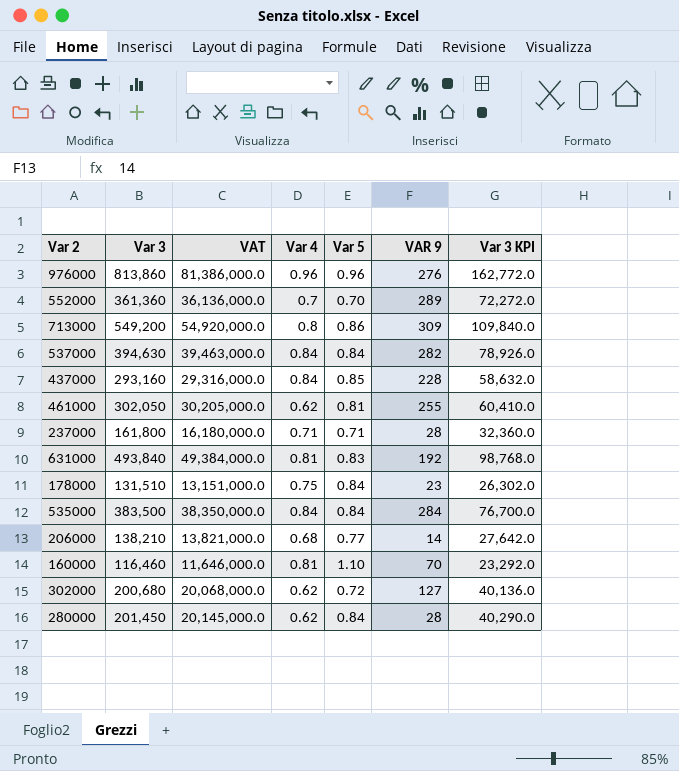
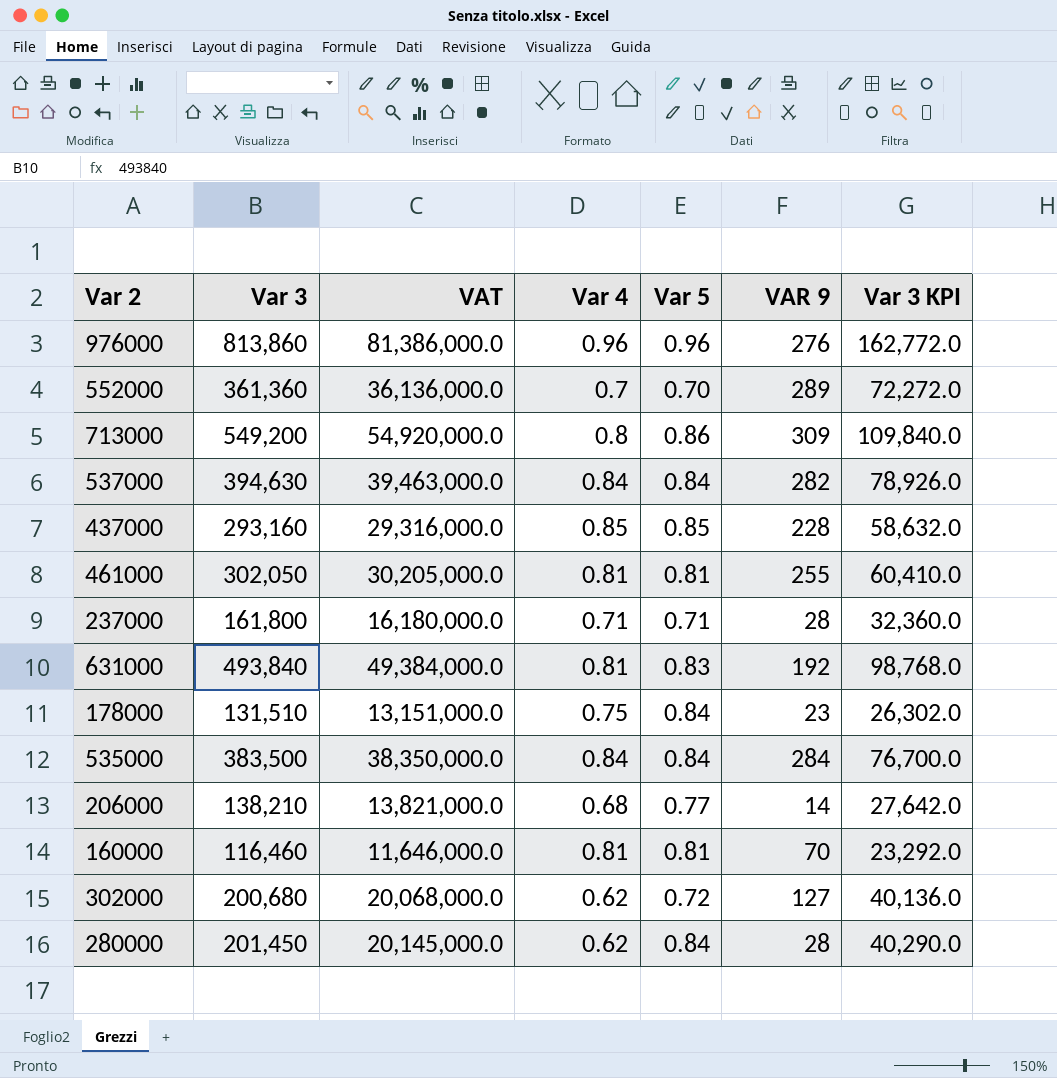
437000 | Var 4: 0.84 -> 0.85
461000 | Var 4: 0.62 -> 0.81
160000 | Var 5: 1.10 -> 0.81

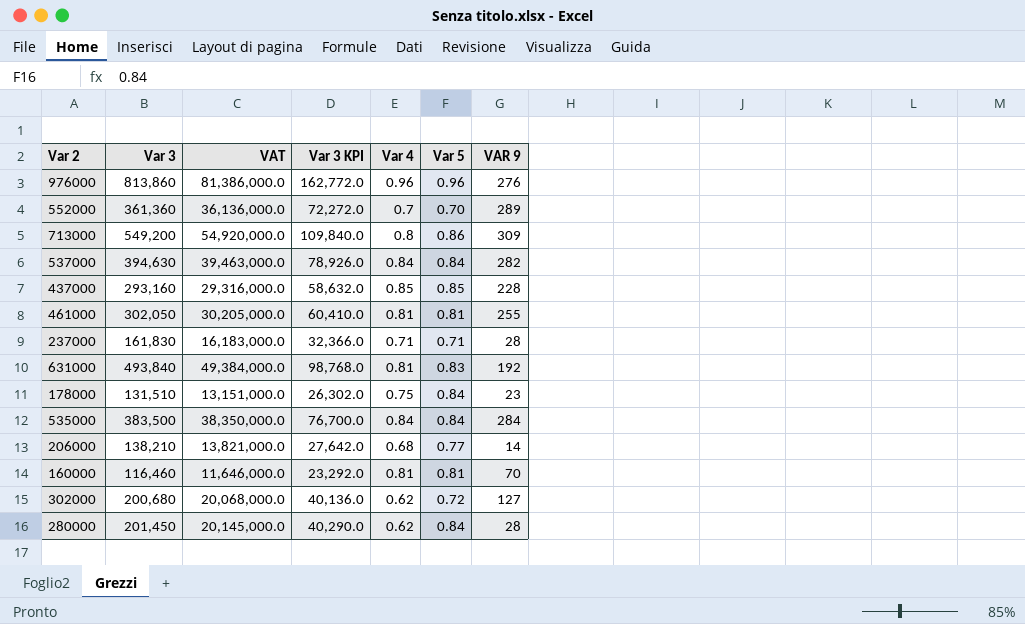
column Var 3 KPI | position: 7 -> 4
237000 | Var 3: 161,800 -> 161,830
237000 | VAT: 16,180,000.0 -> 16,183,000.0
237000 | Var 3 KPI: 32,360.0 -> 32,366.0

